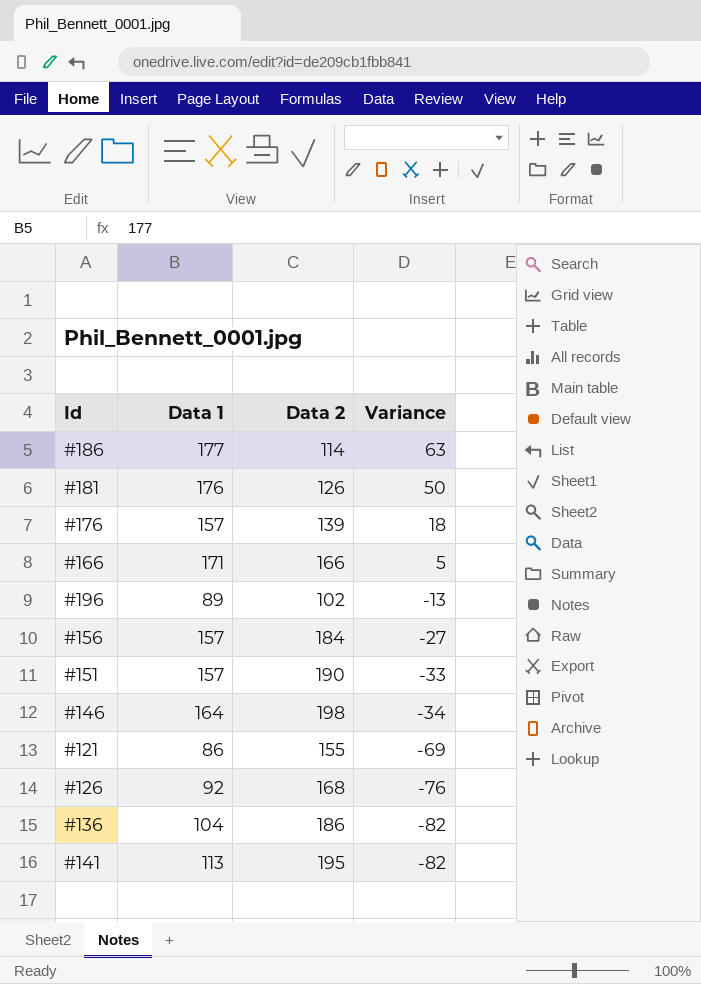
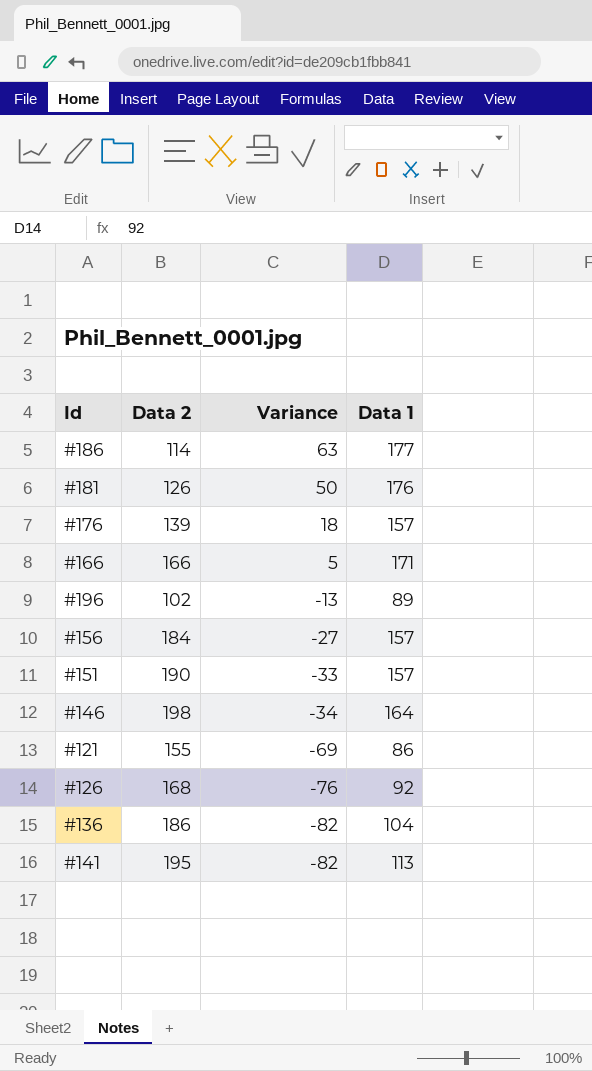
column Data 1 | position: 2 -> 4

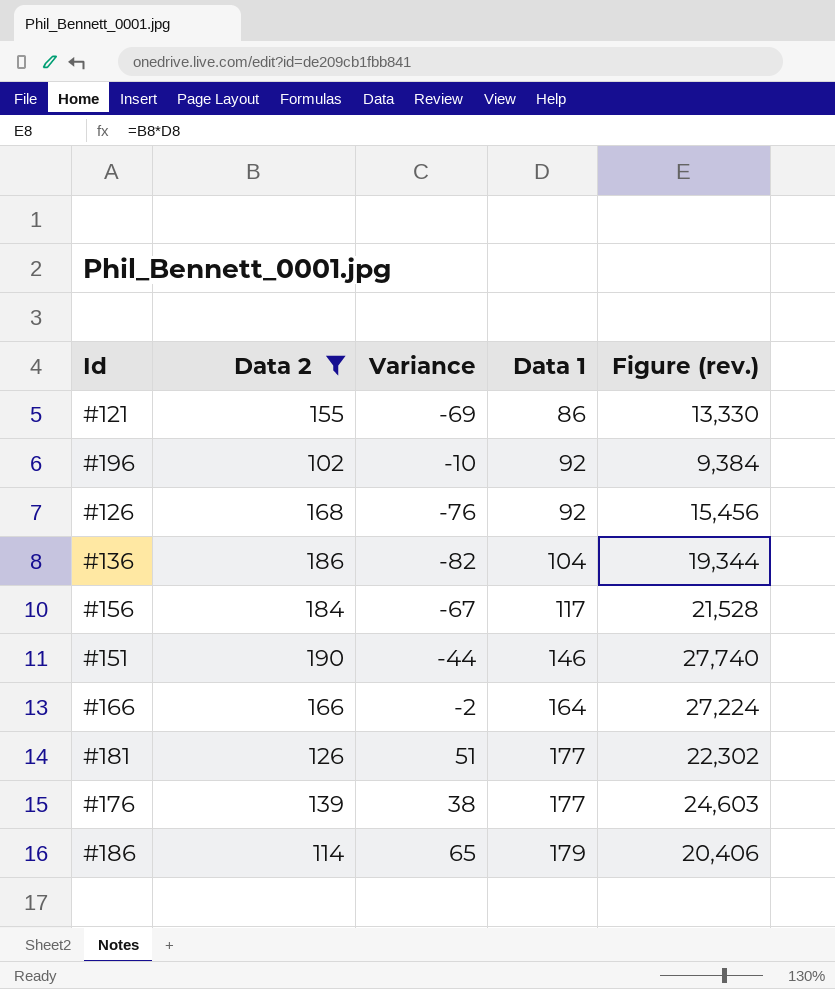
filter: none -> Data 2 <= 190
row order: Variance descending -> Data 1 ascending
column Figure (rev.) | formula: none -> [Data 2] * [Data 1]
#196 | Variance: -13 -> -10
#196 | Data 1: 89 -> 92
#156 | Variance: -27 -> -67
#156 | Data 1: 157 -> 117
#151 | Variance: -33 -> -44
#151 | Data 1: 157 -> 146
#166 | Variance: 5 -> -2
#166 | Data 1: 171 -> 164
#181 | Variance: 50 -> 51
#181 | Data 1: 176 -> 177
#176 | Variance: 18 -> 38
#176 | Data 1: 157 -> 177
#186 | Variance: 63 -> 65
#186 | Data 1: 177 -> 179

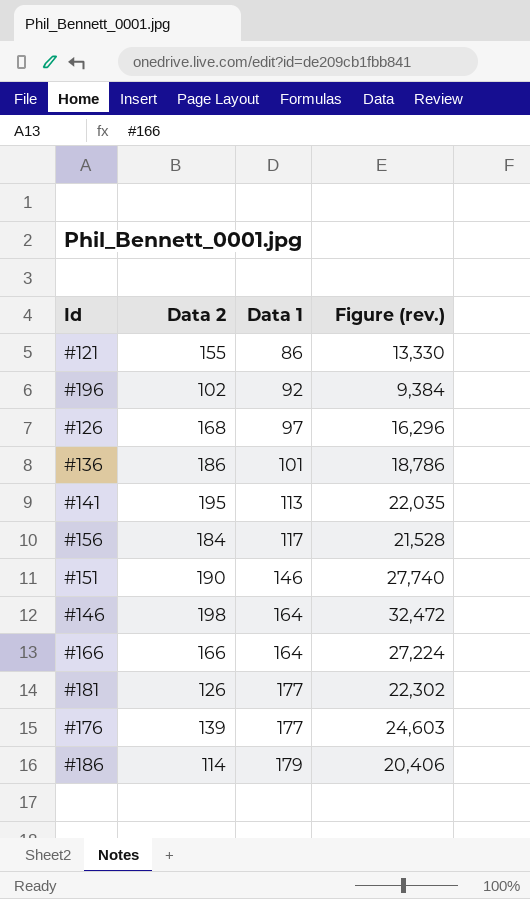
filter: Data 2 <= 190 -> none
column Variance | formula: [Data 1] - [Data 2] -> none
#126 | Data 1: 92 -> 97
#126 | Figure (rev.): 15,456 -> 16,296
#136 | Data 1: 104 -> 101
#136 | Figure (rev.): 19,344 -> 18,786

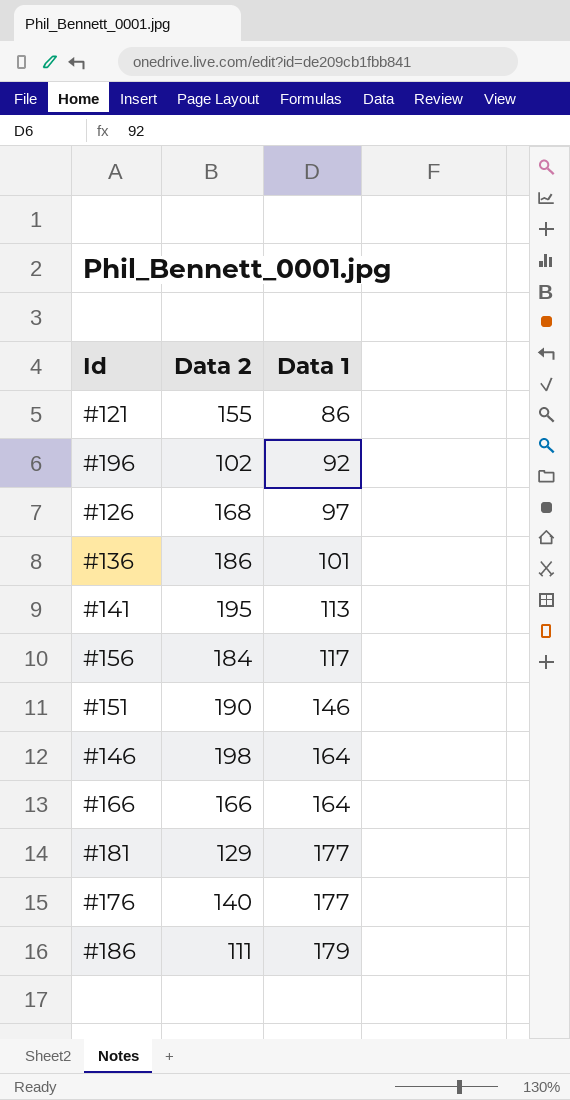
column Figure (rev.) | formula: [Data 2] * [Data 1] -> none
#181 | Data 2: 126 -> 129
#176 | Data 2: 139 -> 140
#186 | Data 2: 114 -> 111

